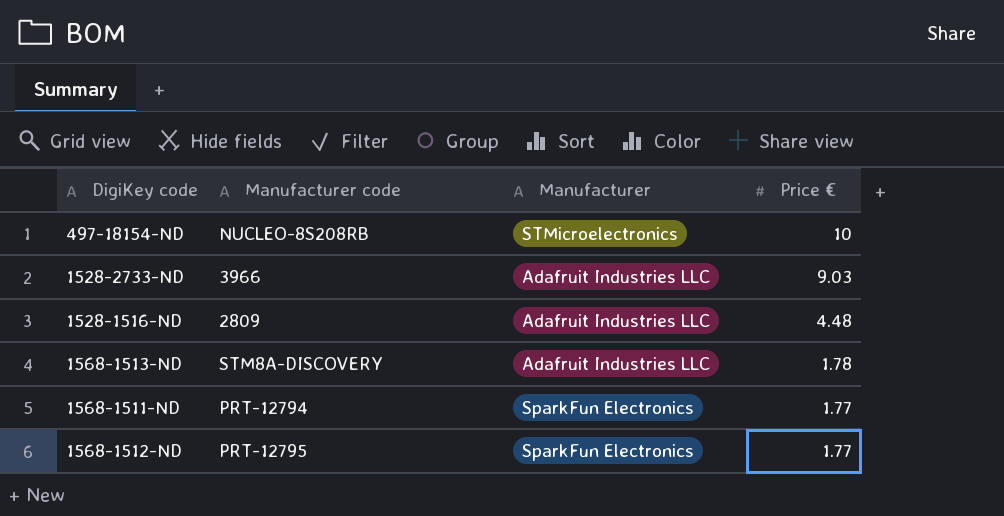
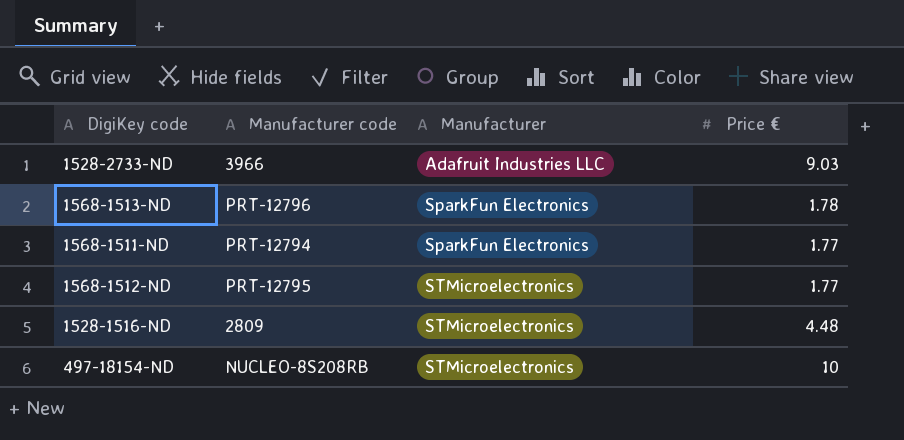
row order: Price € descending -> Manufacturer ascending
1568-1513-ND | Manufacturer code: STM8A-DISCOVERY -> PRT-12796
1568-1513-ND | Manufacturer: Adafruit Industries LLC -> SparkFun Electronics
1568-1512-ND | Manufacturer: SparkFun Electronics -> STMicroelectronics
1528-1516-ND | Manufacturer: Adafruit Industries LLC -> STMicroelectronics

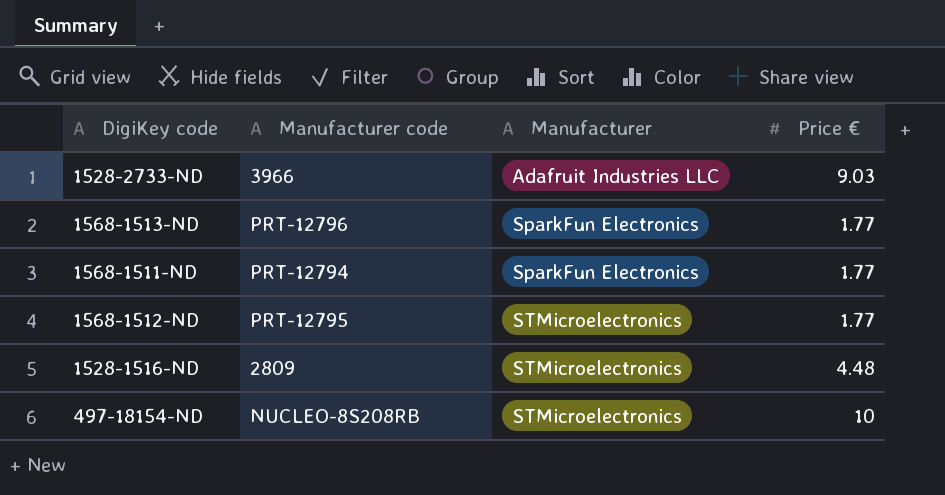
1568-1513-ND | Price €: 1.78 -> 1.77

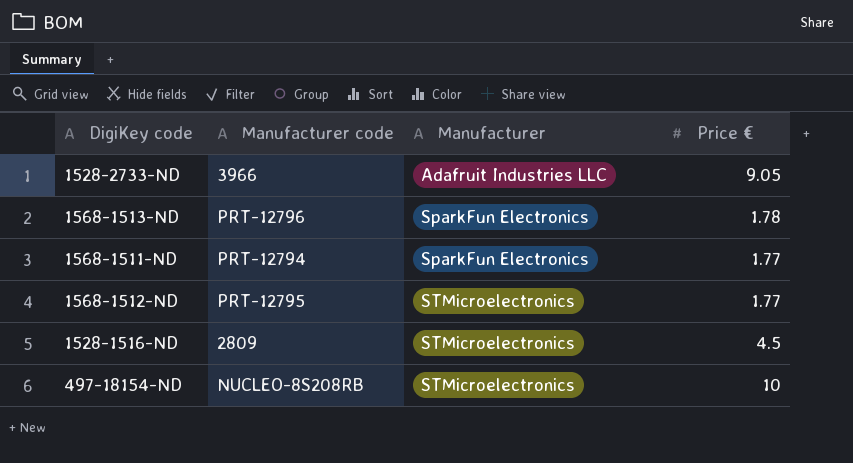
1528-2733-ND | Price €: 9.03 -> 9.05
1568-1513-ND | Price €: 1.77 -> 1.78
1528-1516-ND | Price €: 4.48 -> 4.5

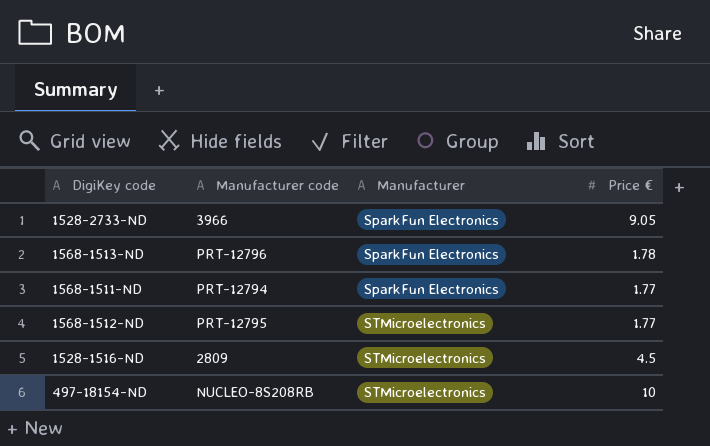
1528-2733-ND | Manufacturer: Adafruit Industries LLC -> SparkFun Electronics

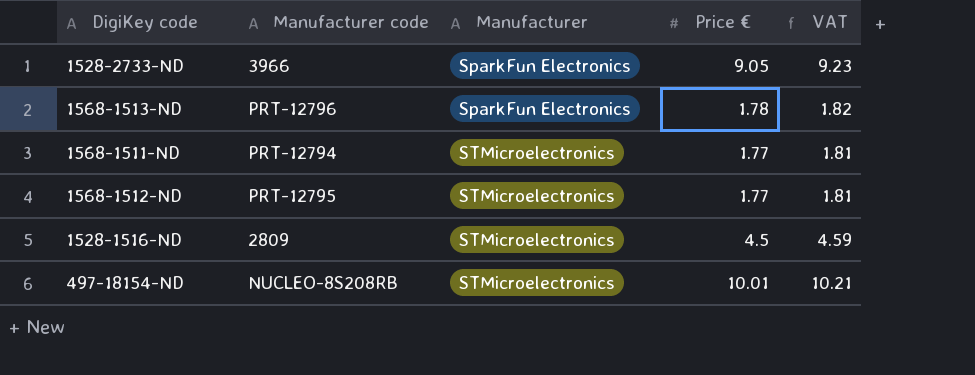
column VAT | formula: none -> [Price €] * 1.02
1568-1511-ND | Manufacturer: SparkFun Electronics -> STMicroelectronics
497-18154-ND | Price €: 10 -> 10.01

